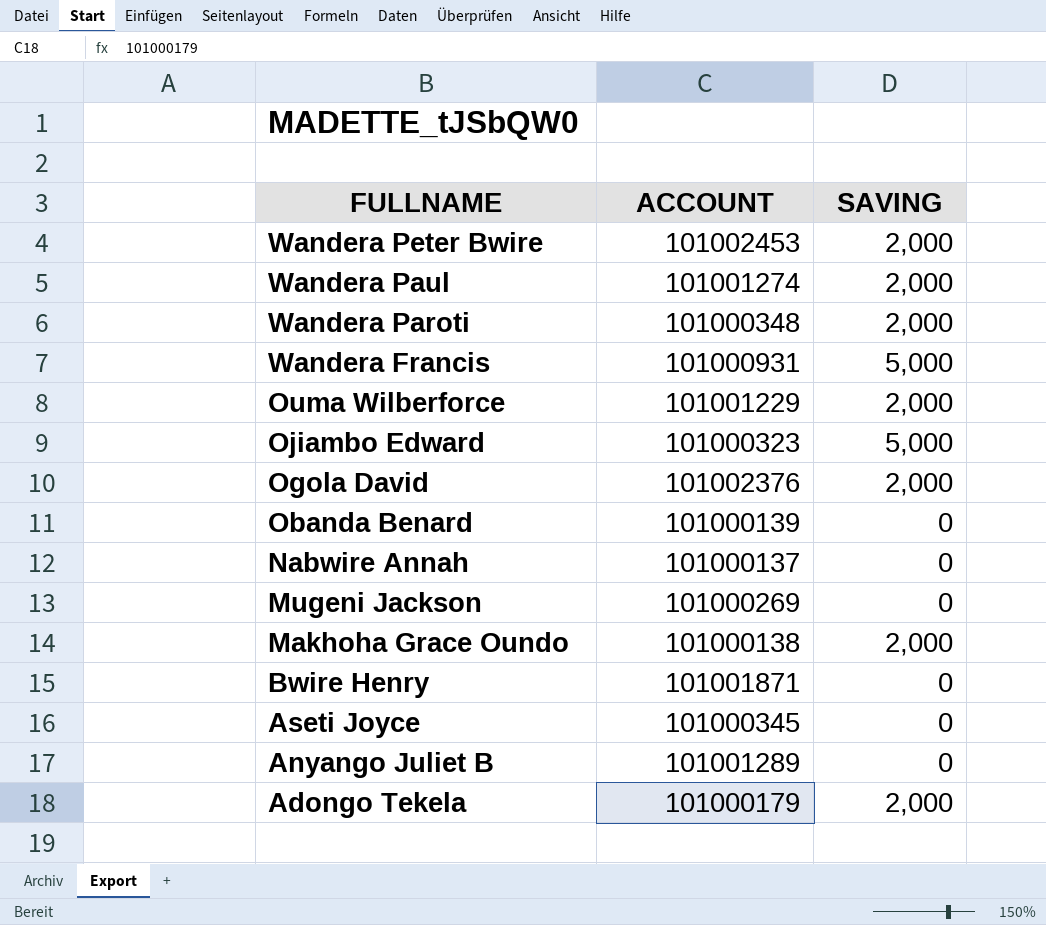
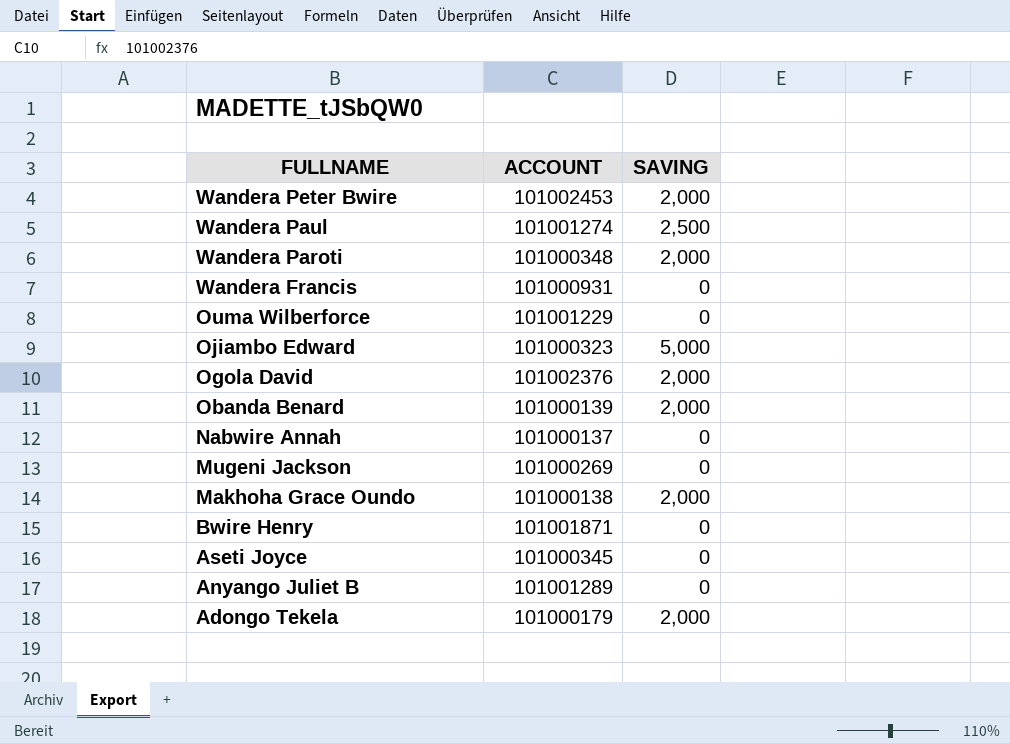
Wandera Paul | SAVING: 2,000 -> 2,500
Wandera Francis | SAVING: 5,000 -> 0
Ouma Wilberforce | SAVING: 2,000 -> 0
Obanda Benard | SAVING: 0 -> 2,000

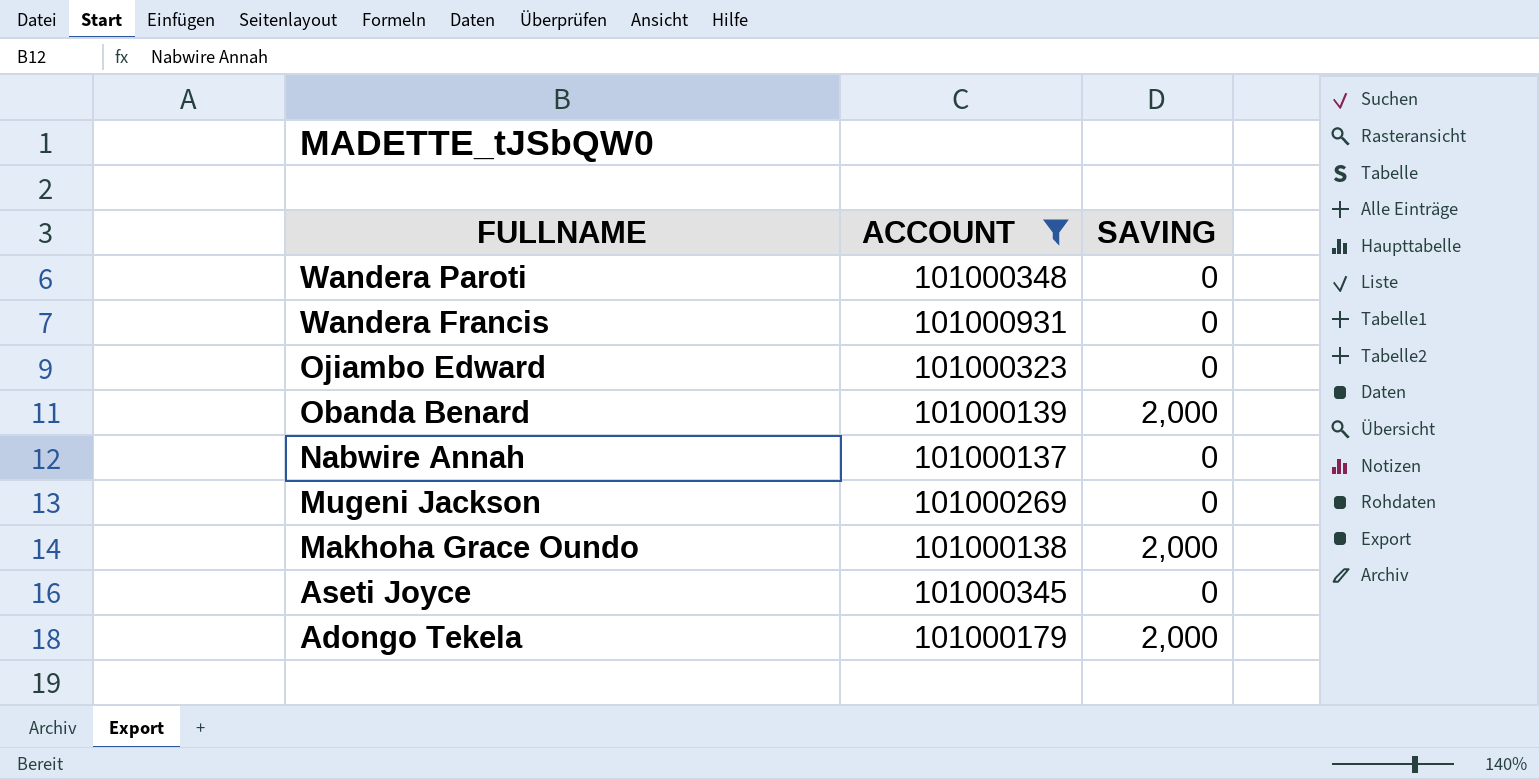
filter: none -> ACCOUNT <= 101000931
Wandera Paroti | SAVING: 2,000 -> 0
Ojiambo Edward | SAVING: 5,000 -> 0

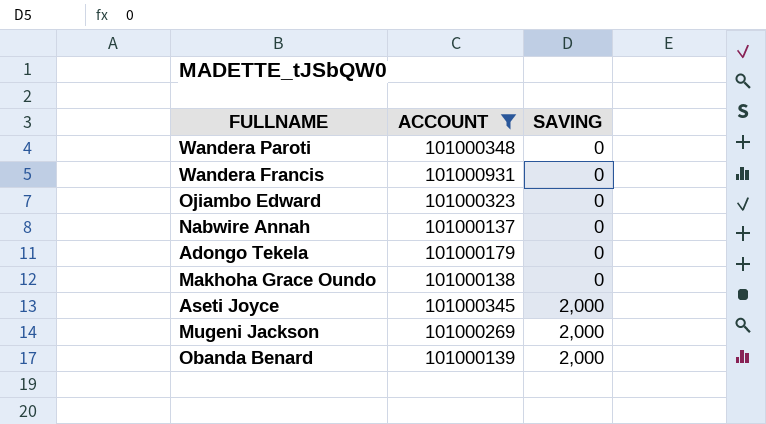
row order: FULLNAME descending -> SAVING ascending
Adongo Tekela | SAVING: 2,000 -> 0
Makhoha Grace Oundo | SAVING: 2,000 -> 0
Aseti Joyce | SAVING: 0 -> 2,000
Mugeni Jackson | SAVING: 0 -> 2,000

